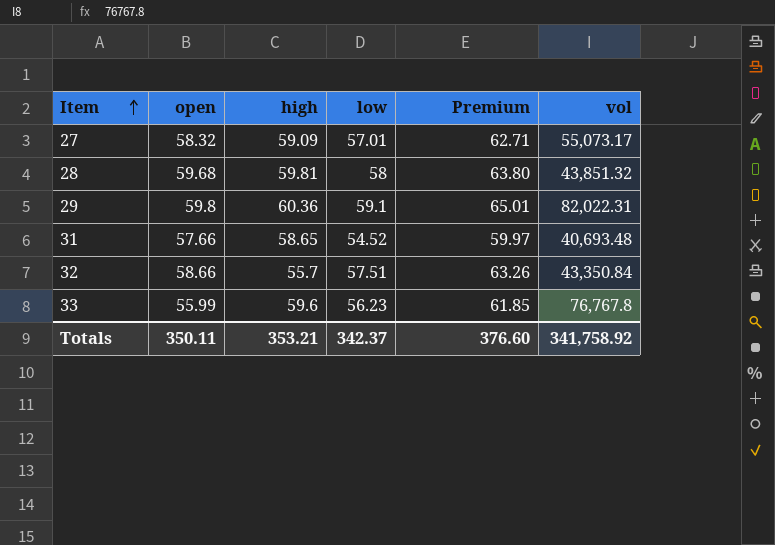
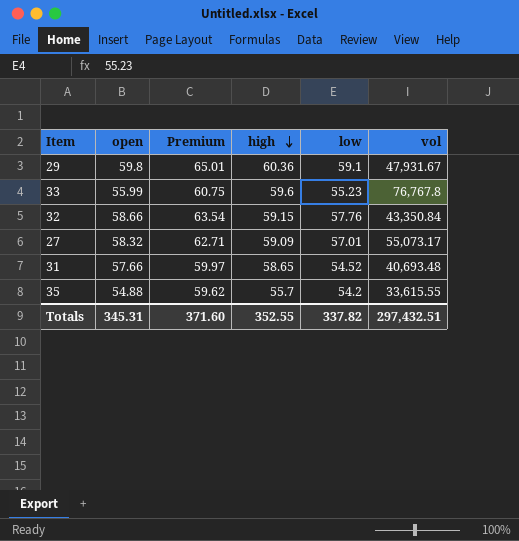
row order: Item ascending -> high descending
column Premium | position: 5 -> 3
row 28: 59.68 | 59.81 | 58 | 63.80 | 43,851.32 -> none
29 | vol: 82,022.31 -> 47,931.67
33 | Premium: 61.85 -> 60.75
33 | low: 56.23 -> 55.23
32 | Premium: 63.26 -> 63.54
32 | high: 55.7 -> 59.15
32 | low: 57.51 -> 57.76
row 35: none -> 54.88 | 59.62 | 55.7 | 54.2 | 33,615.55
Totals | open: 350.11 -> 345.31
Totals | Premium: 376.60 -> 371.60
Totals | high: 353.21 -> 352.55
Totals | low: 342.37 -> 337.82
Totals | vol: 341,758.92 -> 297,432.51

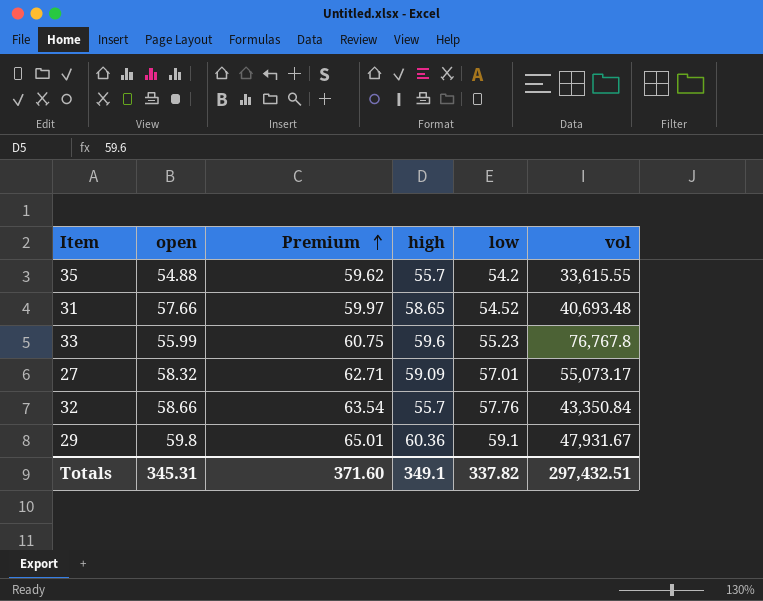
row order: high descending -> Premium ascending
32 | high: 59.15 -> 55.7
Totals | high: 352.55 -> 349.1

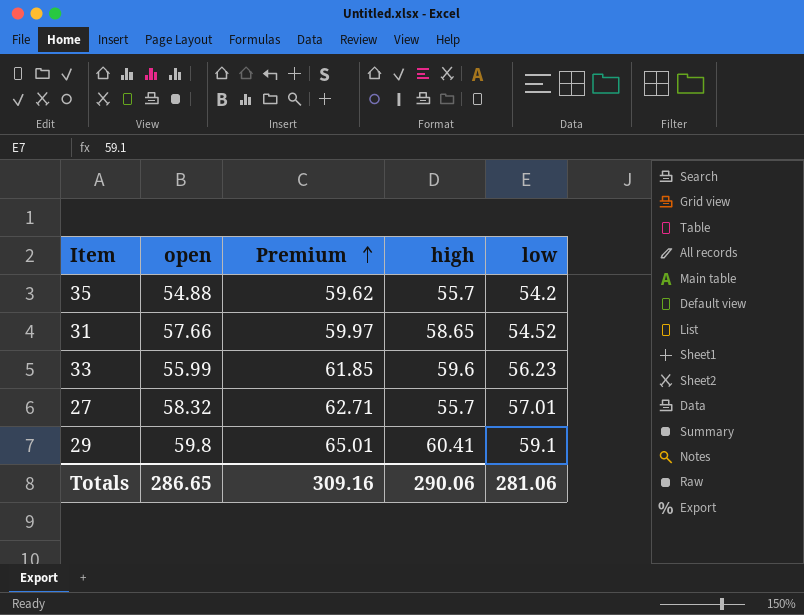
column vol | position: 6 -> none
row 32: 58.66 | 63.54 | 55.7 | 57.76 | 43,350.84 -> none
33 | Premium: 60.75 -> 61.85
33 | low: 55.23 -> 56.23
27 | high: 59.09 -> 55.7
29 | high: 60.36 -> 60.41
Totals | open: 345.31 -> 286.65
Totals | Premium: 371.60 -> 309.16
Totals | high: 349.1 -> 290.06
Totals | low: 337.82 -> 281.06

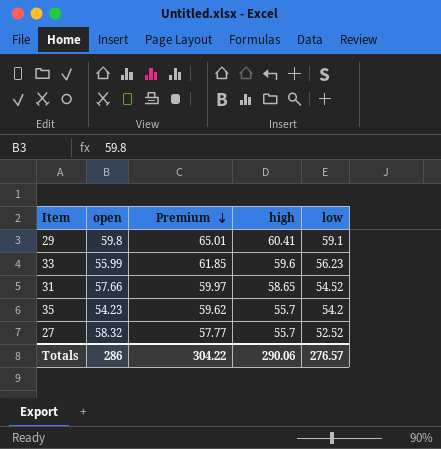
row order: Premium ascending -> Premium descending
35 | open: 54.88 -> 54.23
27 | Premium: 62.71 -> 57.77
27 | low: 57.01 -> 52.52
Totals | open: 286.65 -> 286
Totals | Premium: 309.16 -> 304.22
Totals | low: 281.06 -> 276.57

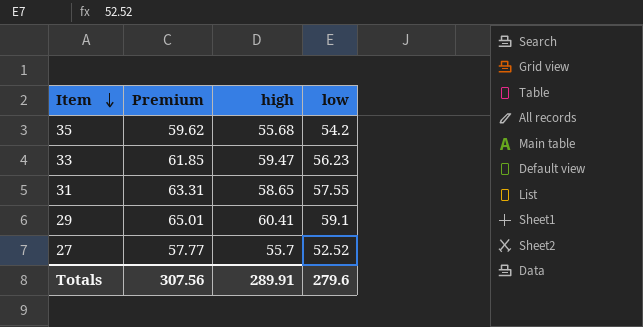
row order: Premium descending -> Item descending
column open | position: 2 -> none
35 | high: 55.7 -> 55.68
33 | high: 59.6 -> 59.47
31 | Premium: 59.97 -> 63.31
31 | low: 54.52 -> 57.55
Totals | Premium: 304.22 -> 307.56
Totals | high: 290.06 -> 289.91
Totals | low: 276.57 -> 279.6

